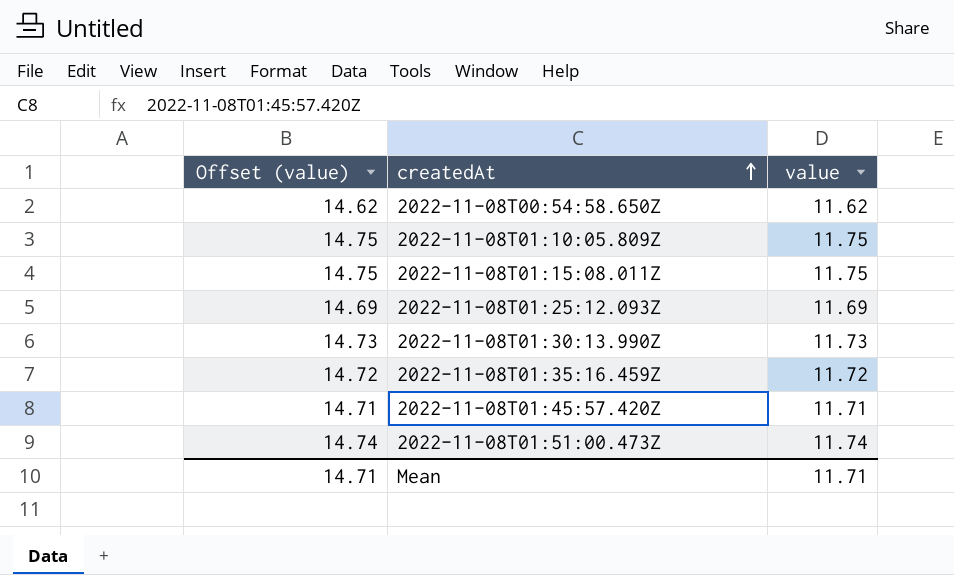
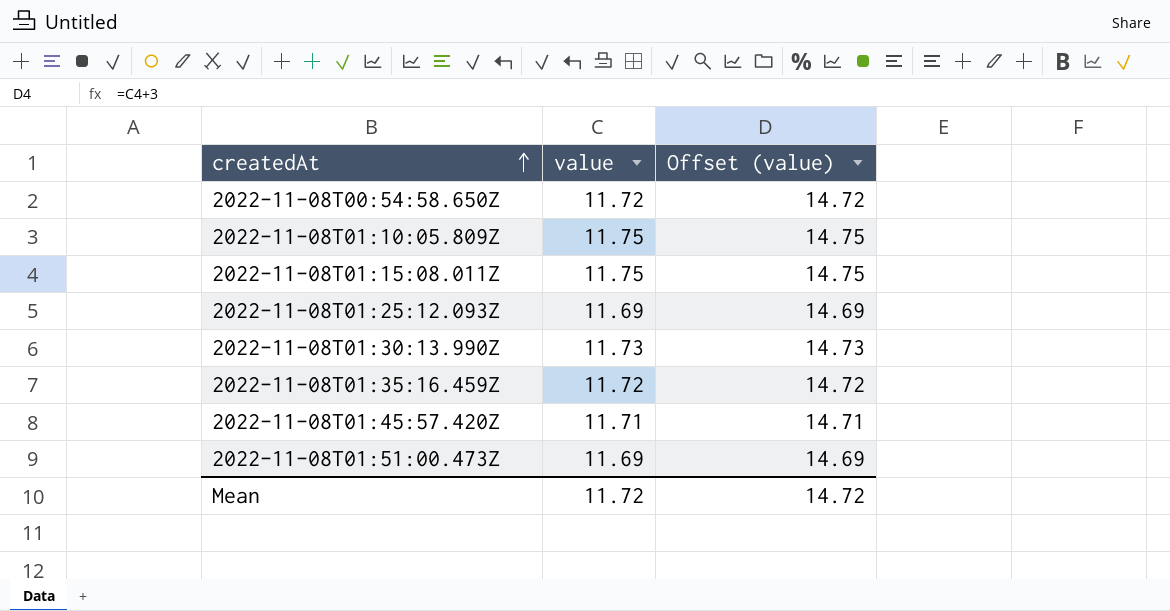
column Offset (value) | position: 1 -> 3
2022-11-08T00:54:58.650Z | value: 11.62 -> 11.72
2022-11-08T00:54:58.650Z | Offset (value): 14.62 -> 14.72
2022-11-08T01:51:00.473Z | value: 11.74 -> 11.69
2022-11-08T01:51:00.473Z | Offset (value): 14.74 -> 14.69
Mean | value: 11.71 -> 11.72
Mean | Offset (value): 14.71 -> 14.72

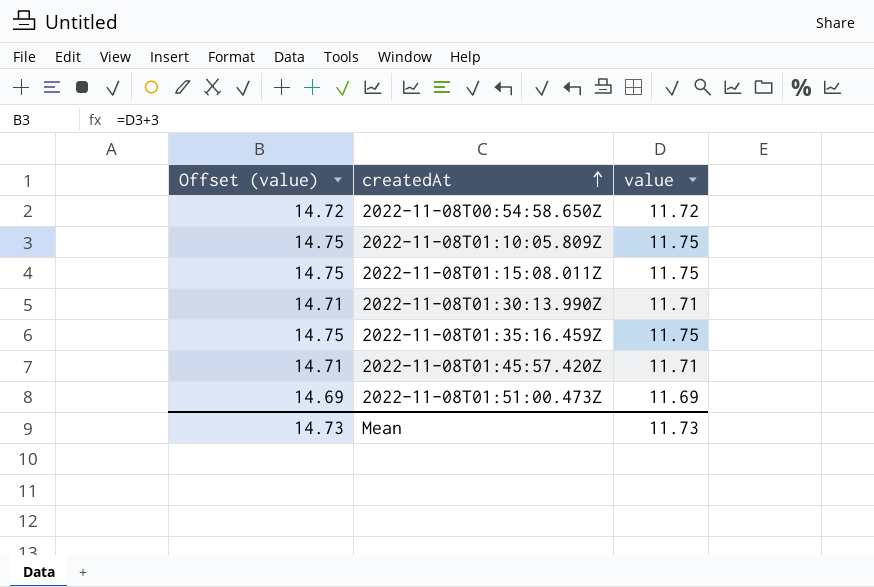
column Offset (value) | position: 3 -> 1
row 2022-11-08T01:25:12.093Z: 11.69 | 14.69 -> none
2022-11-08T01:30:13.990Z | Offset (value): 14.73 -> 14.71
2022-11-08T01:30:13.990Z | value: 11.73 -> 11.71
2022-11-08T01:35:16.459Z | Offset (value): 14.72 -> 14.75
2022-11-08T01:35:16.459Z | value: 11.72 -> 11.75
Mean | Offset (value): 14.72 -> 14.73
Mean | value: 11.72 -> 11.73

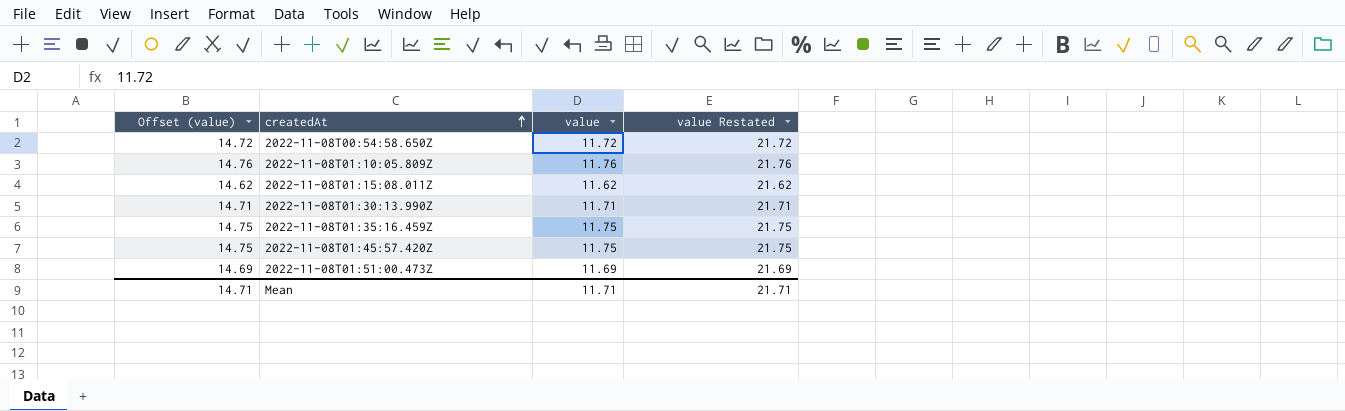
column value Restated | formula: none -> [value] + 10
2022-11-08T01:10:05.809Z | Offset (value): 14.75 -> 14.76
2022-11-08T01:10:05.809Z | value: 11.75 -> 11.76
2022-11-08T01:15:08.011Z | Offset (value): 14.75 -> 14.62
2022-11-08T01:15:08.011Z | value: 11.75 -> 11.62
2022-11-08T01:45:57.420Z | Offset (value): 14.71 -> 14.75
2022-11-08T01:45:57.420Z | value: 11.71 -> 11.75
Mean | Offset (value): 14.73 -> 14.71
Mean | value: 11.73 -> 11.71

